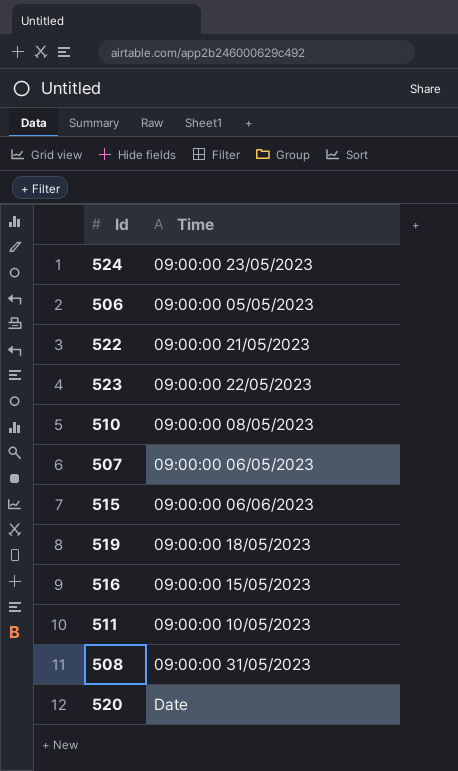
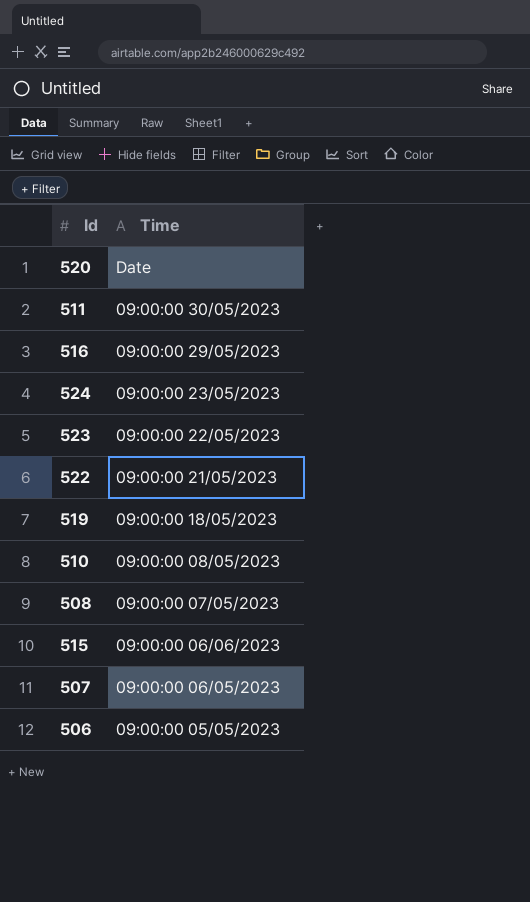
row order: none -> Time descending
511 | Time: 09:00:00 10/05/2023 -> 09:00:00 30/05/2023
516 | Time: 09:00:00 15/05/2023 -> 09:00:00 29/05/2023
508 | Time: 09:00:00 31/05/2023 -> 09:00:00 07/05/2023

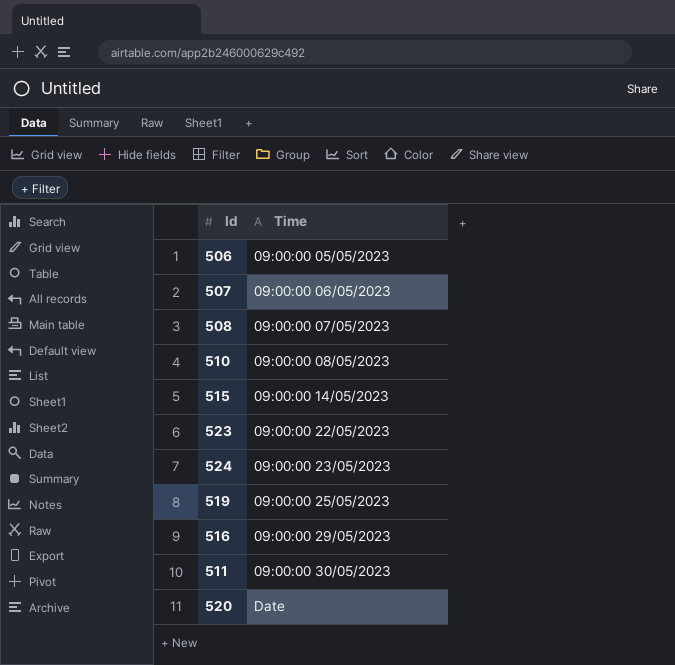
row order: Time descending -> Time ascending
row 522: 09:00:00 21/05/2023 -> none
515 | Time: 09:00:00 06/06/2023 -> 09:00:00 14/05/2023
519 | Time: 09:00:00 18/05/2023 -> 09:00:00 25/05/2023

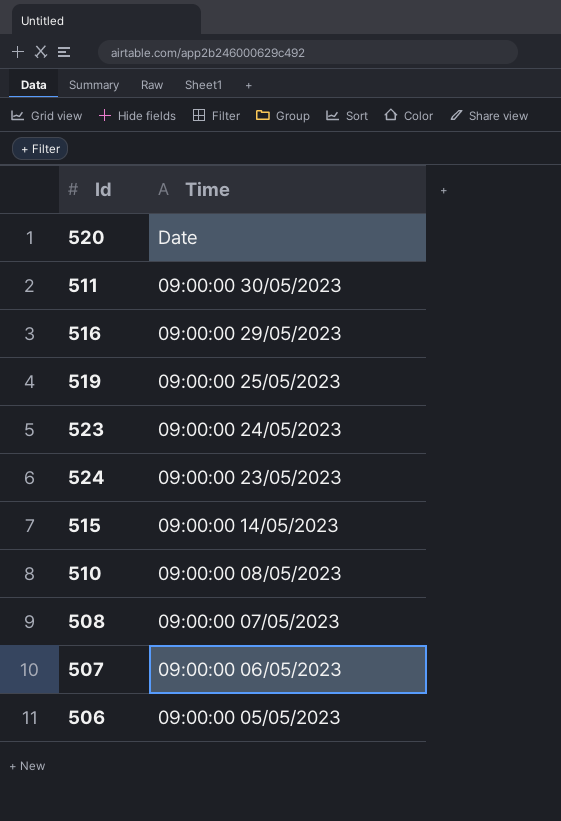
row order: Time ascending -> Time descending
523 | Time: 09:00:00 22/05/2023 -> 09:00:00 24/05/2023

